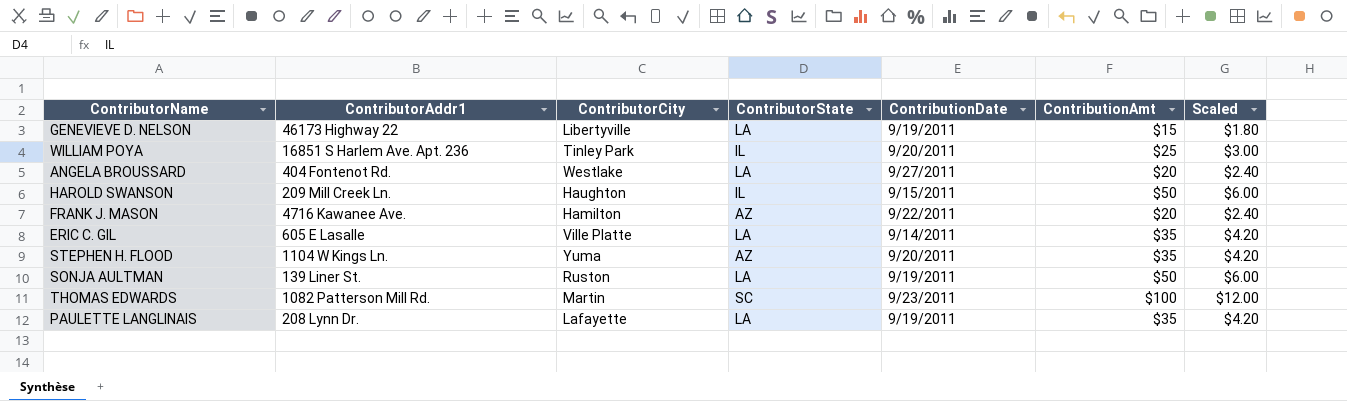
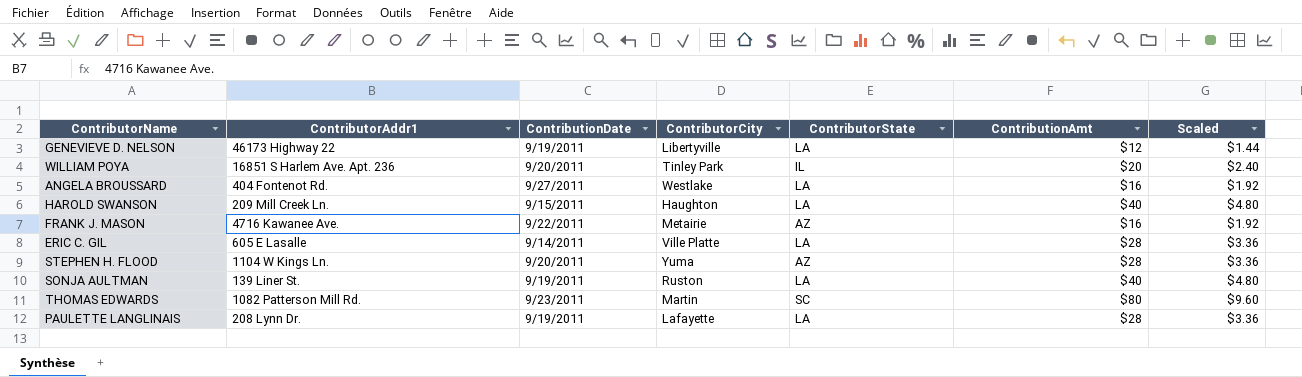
column ContributionDate | position: 5 -> 3
GENEVIEVE D. NELSON | ContributionAmt: $15 -> $12
GENEVIEVE D. NELSON | Scaled: $1.80 -> $1.44
WILLIAM POYA | ContributionAmt: $25 -> $20
WILLIAM POYA | Scaled: $3.00 -> $2.40
ANGELA BROUSSARD | ContributionAmt: $20 -> $16
ANGELA BROUSSARD | Scaled: $2.40 -> $1.92
HAROLD SWANSON | ContributorState: IL -> LA
HAROLD SWANSON | ContributionAmt: $50 -> $40
HAROLD SWANSON | Scaled: $6.00 -> $4.80
FRANK J. MASON | ContributorCity: Hamilton -> Metairie
FRANK J. MASON | ContributionAmt: $20 -> $16
FRANK J. MASON | Scaled: $2.40 -> $1.92
ERIC C. GIL | ContributionAmt: $35 -> $28
ERIC C. GIL | Scaled: $4.20 -> $3.36
STEPHEN H. FLOOD | ContributionAmt: $35 -> $28
STEPHEN H. FLOOD | Scaled: $4.20 -> $3.36
SONJA AULTMAN | ContributionAmt: $50 -> $40
SONJA AULTMAN | Scaled: $6.00 -> $4.80
THOMAS EDWARDS | ContributionAmt: $100 -> $80
THOMAS EDWARDS | Scaled: $12.00 -> $9.60
PAULETTE LANGLINAIS | ContributionAmt: $35 -> $28
PAULETTE LANGLINAIS | Scaled: $4.20 -> $3.36

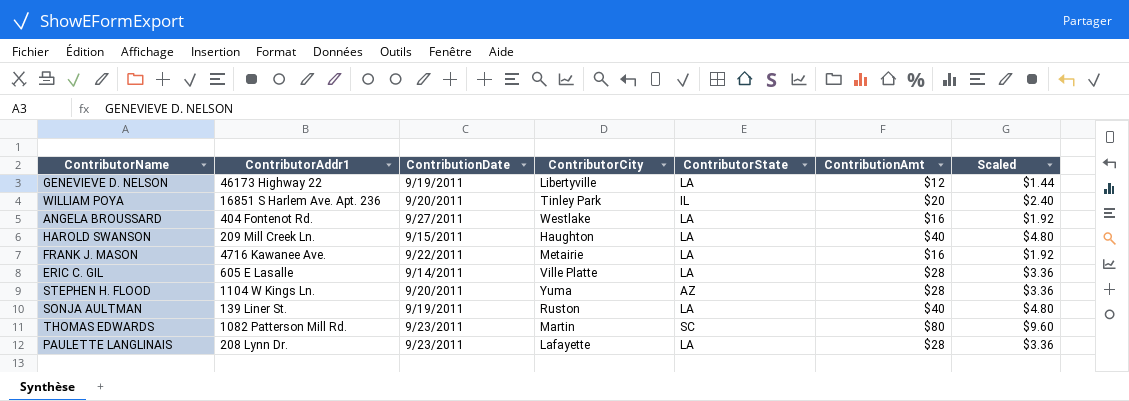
FRANK J. MASON | ContributorState: AZ -> LA
PAULETTE LANGLINAIS | ContributionDate: 9/19/2011 -> 9/23/2011

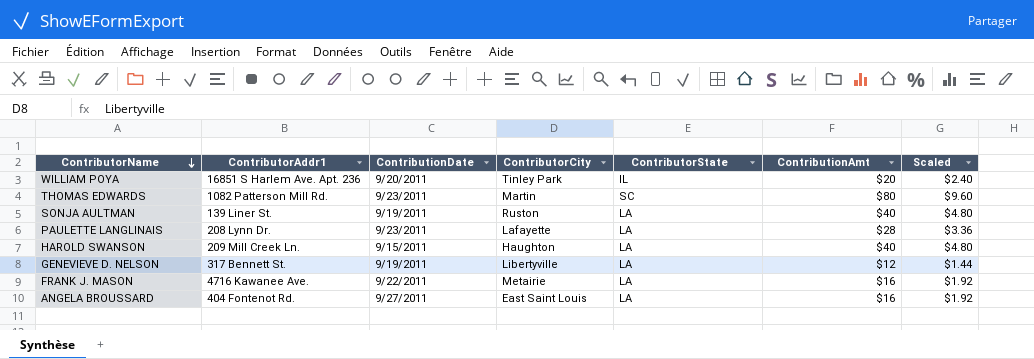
row order: none -> ContributorName descending
row ERIC C. GIL: 605 E Lasalle | 9/14/2011 | Ville Platte | LA | $28 | $3.36 -> none
row STEPHEN H. FLOOD: 1104 W Kings Ln. | 9/20/2011 | Yuma | AZ | $28 | $3.36 -> none
GENEVIEVE D. NELSON | ContributorAddr1: 46173 Highway 22 -> 317 Bennett St.
ANGELA BROUSSARD | ContributorCity: Westlake -> East Saint Louis

